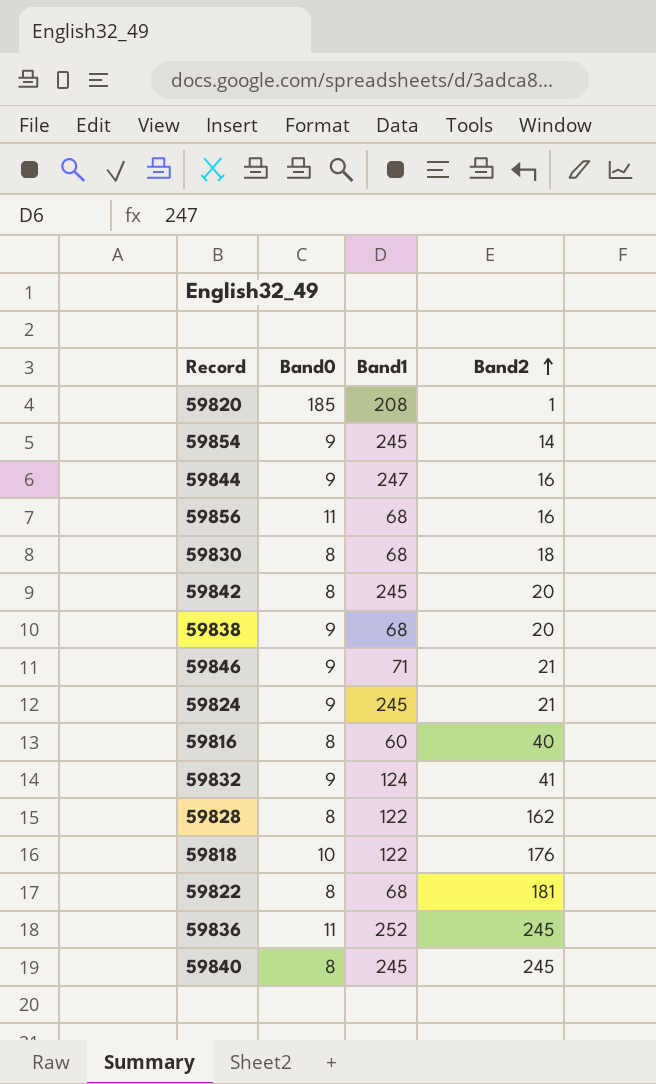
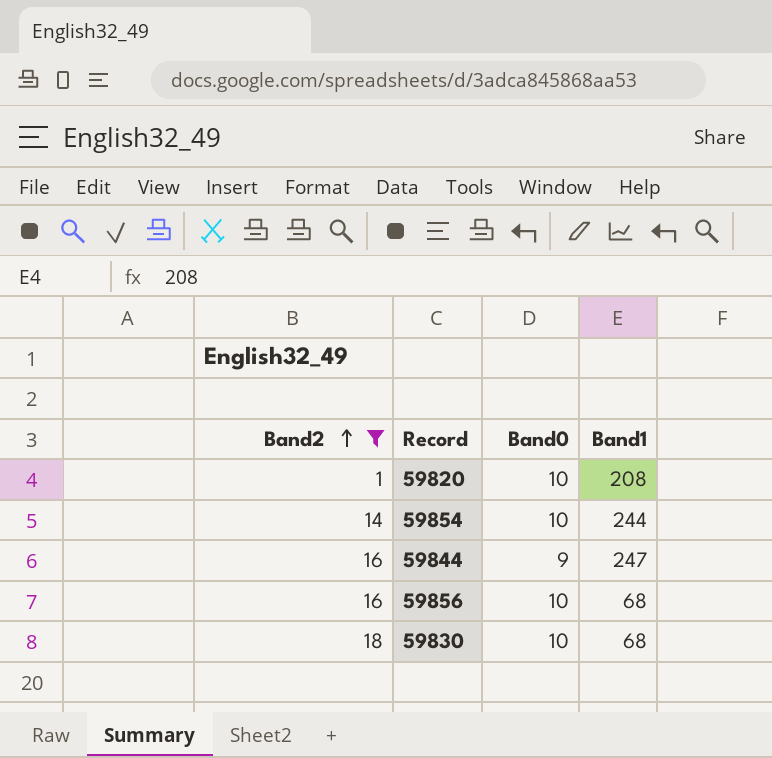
filter: none -> Band2 <= 18
column Band2 | position: 4 -> 1
59820 | Band0: 185 -> 10
59854 | Band0: 9 -> 10
59854 | Band1: 245 -> 244
59856 | Band0: 11 -> 10
59830 | Band0: 8 -> 10

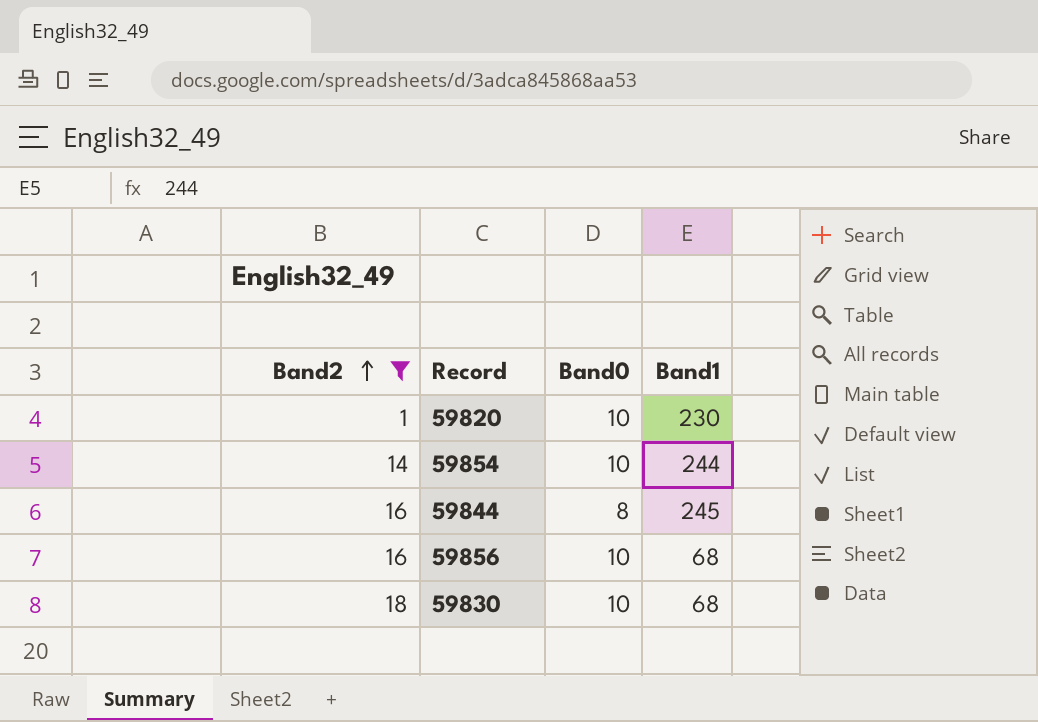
59820 | Band1: 208 -> 230
59844 | Band0: 9 -> 8
59844 | Band1: 247 -> 245

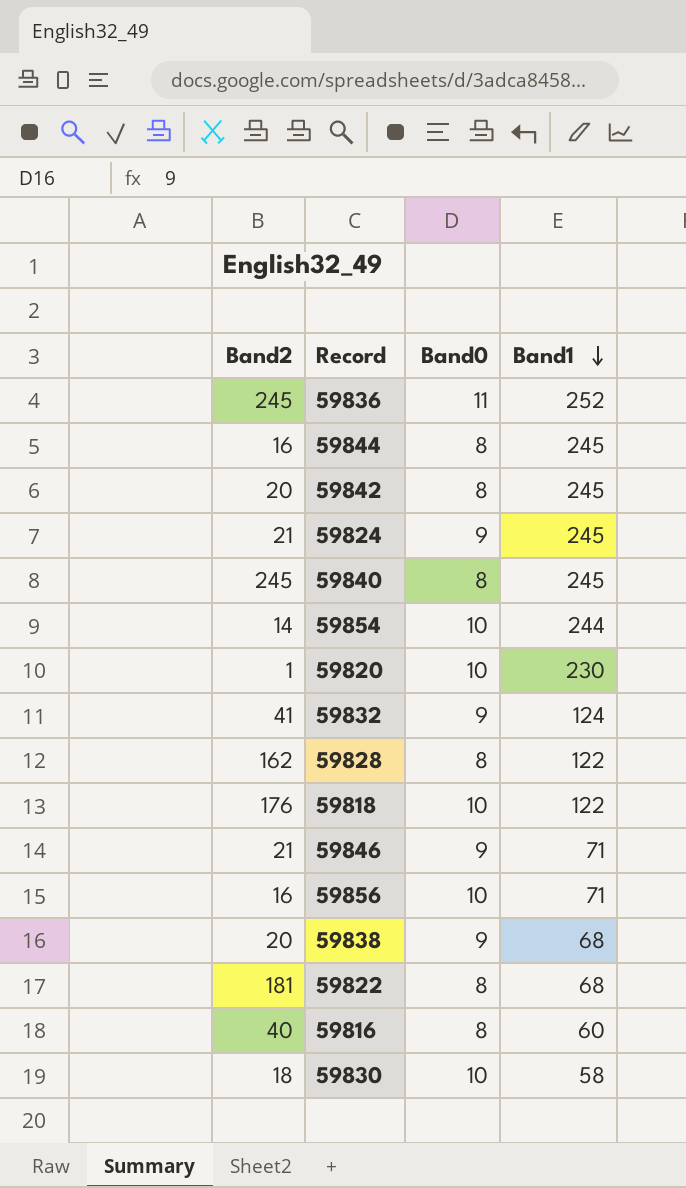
filter: Band2 <= 18 -> none
row order: Band2 ascending -> Band1 descending
59856 | Band1: 68 -> 71
59830 | Band1: 68 -> 58

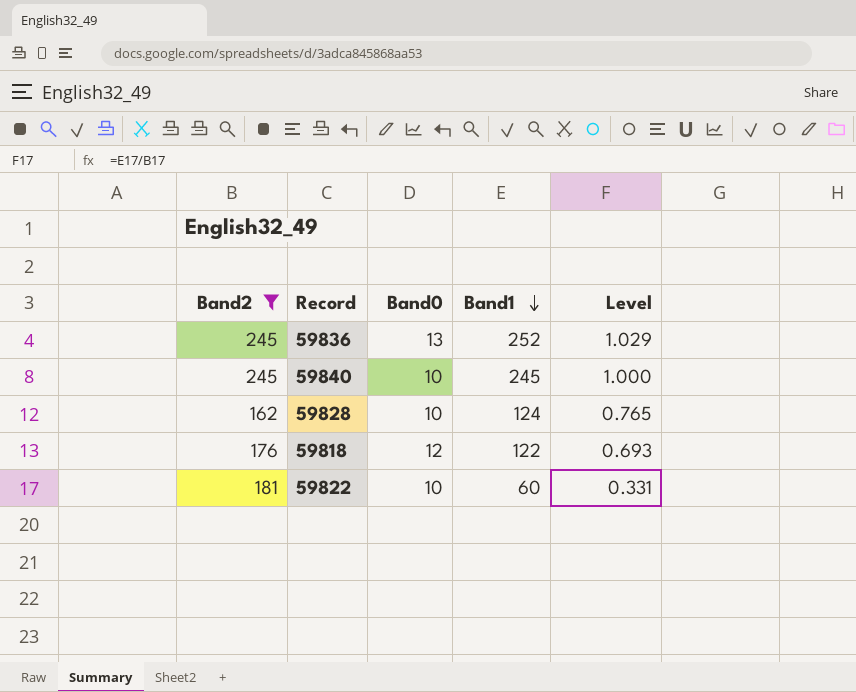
filter: none -> Band2 >= 162
column Level | formula: none -> [Band1] / [Band2]
59836 | Band0: 11 -> 13
59840 | Band0: 8 -> 10
59828 | Band0: 8 -> 10
59828 | Band1: 122 -> 124
59818 | Band0: 10 -> 12
59822 | Band0: 8 -> 10
59822 | Band1: 68 -> 60

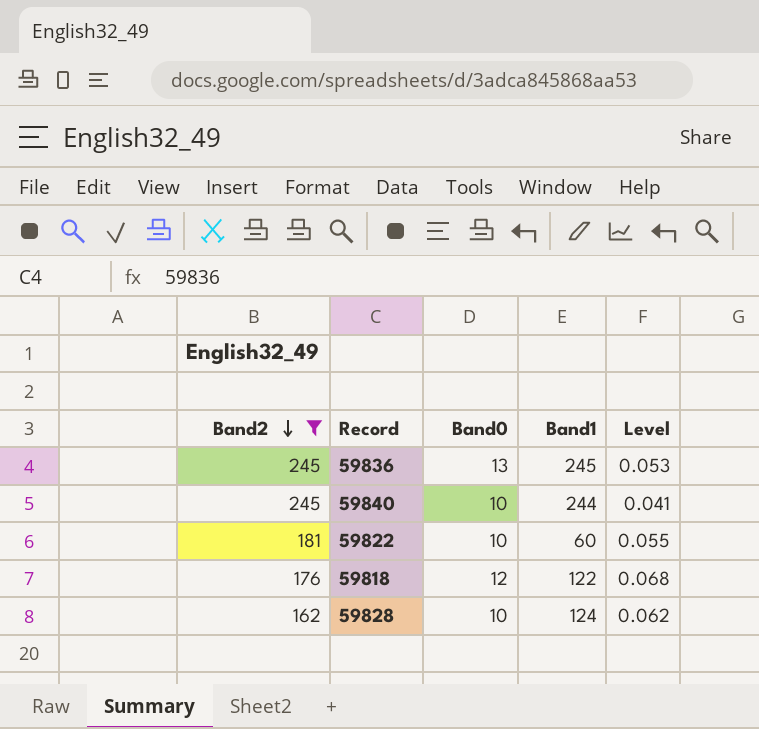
row order: Band1 descending -> Band2 descending
column Level | formula: [Band1] / [Band2] -> [Band0] / [Band2]
59836 | Band1: 252 -> 245
59840 | Band1: 245 -> 244

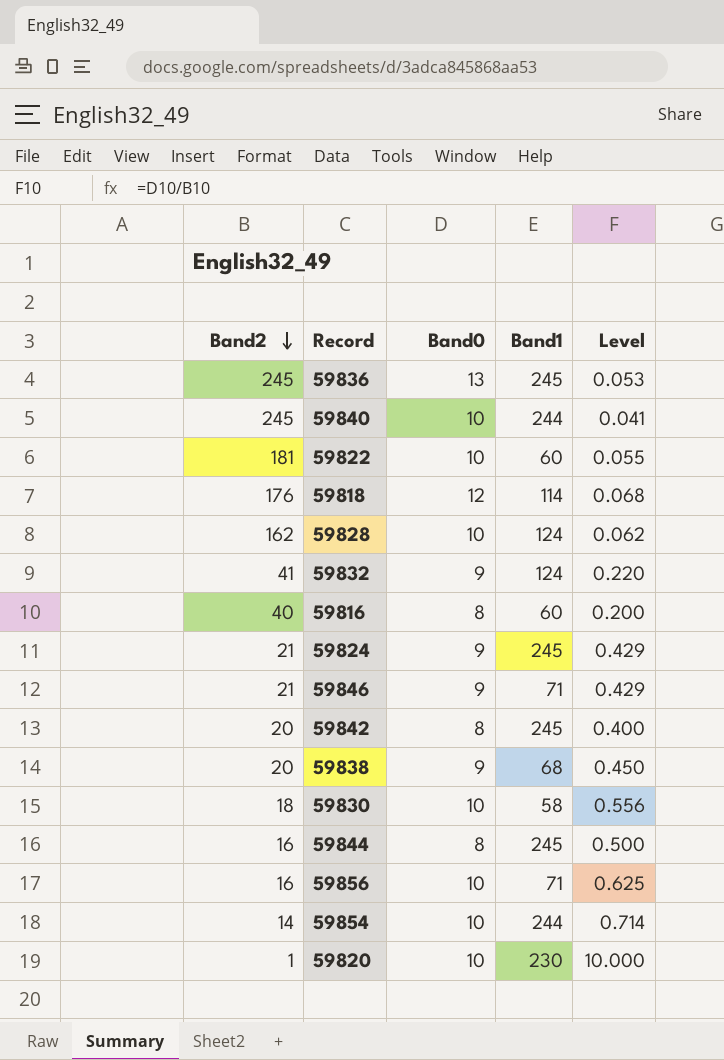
filter: Band2 >= 162 -> none
59818 | Band1: 122 -> 114

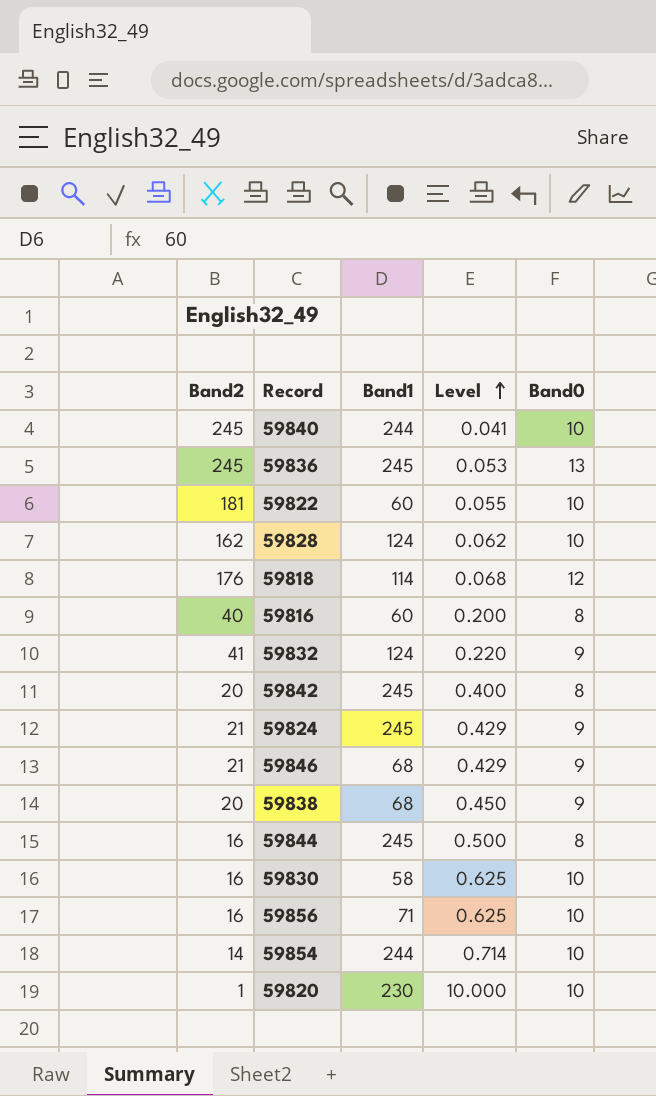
row order: Band2 descending -> Level ascending
column Band0 | position: 3 -> 5
59846 | Band1: 71 -> 68
59830 | Band2: 18 -> 16
59830 | Level: 0.556 -> 0.625

